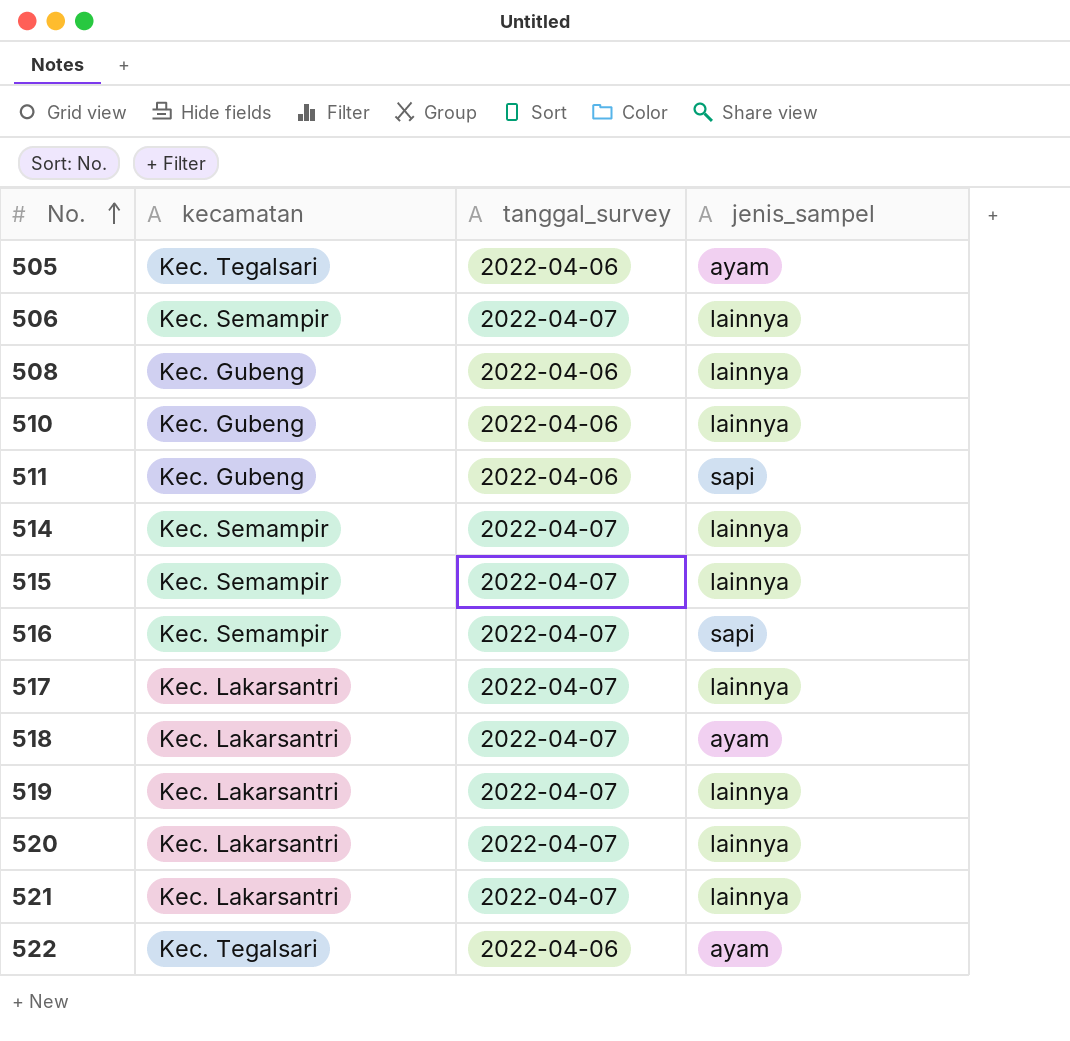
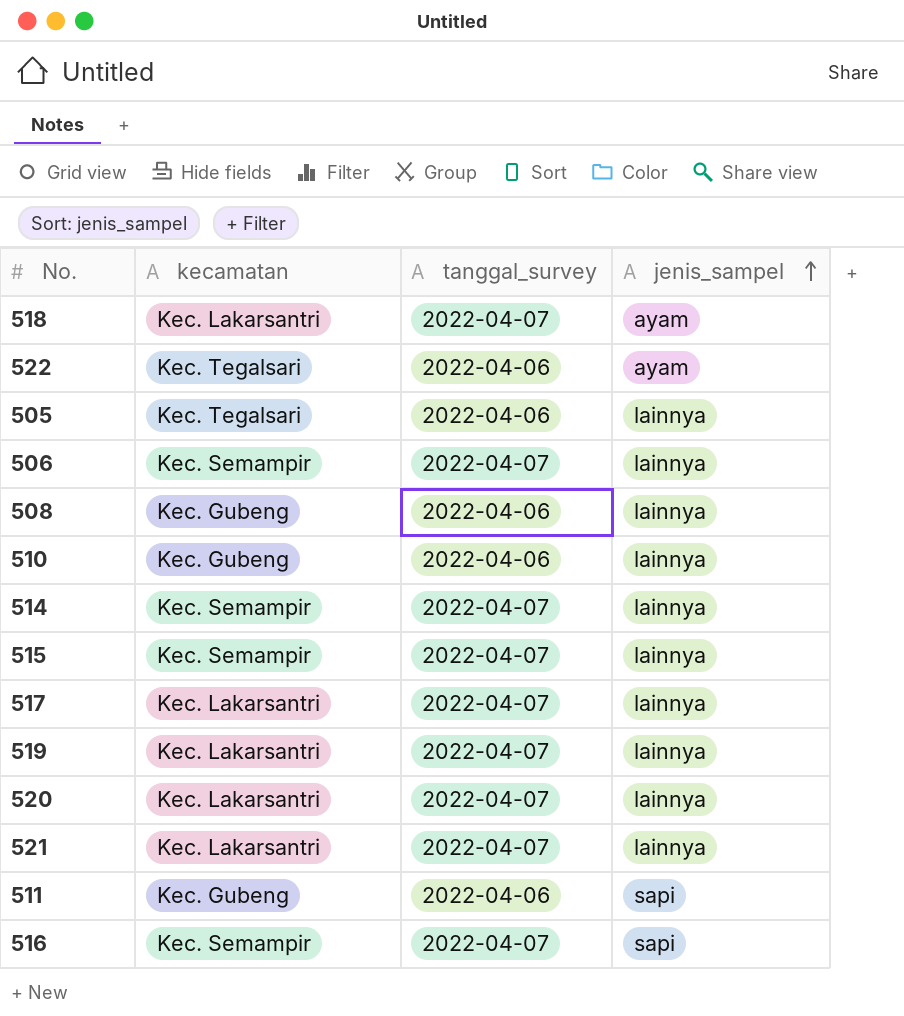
row order: No. ascending -> jenis_sampel ascending
505 | jenis_sampel: ayam -> lainnya

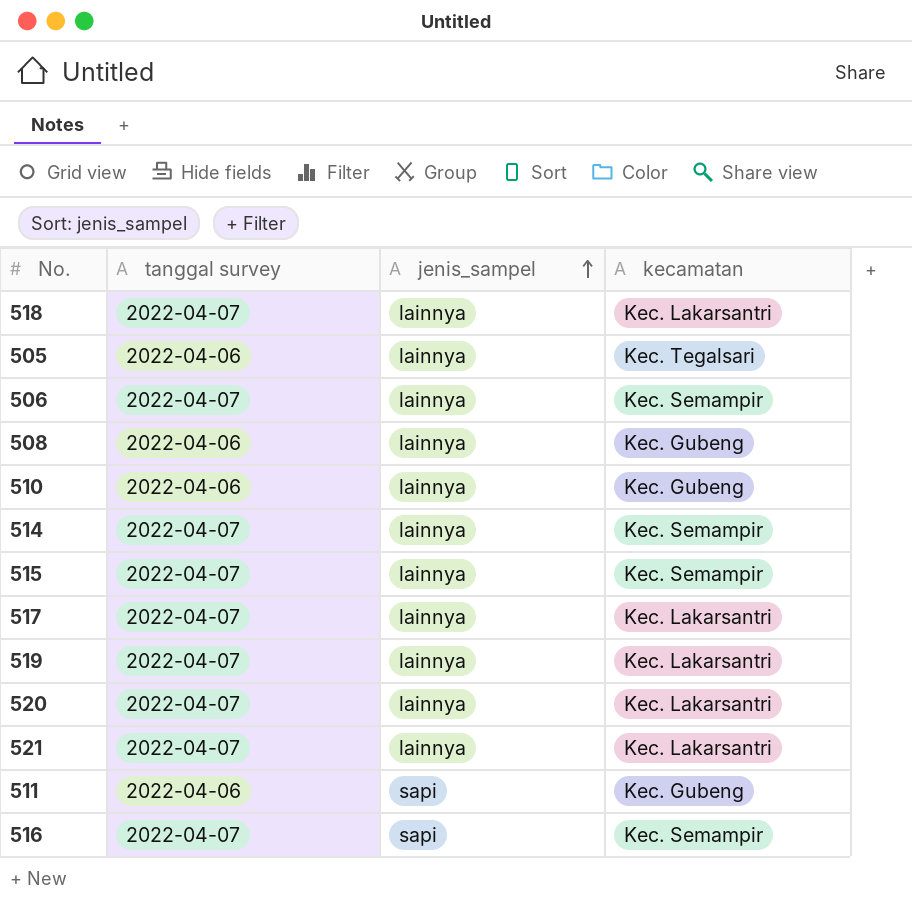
column name: tanggal_survey -> tanggal survey
column kecamatan | position: 2 -> 4
row 522: Kec. Tegalsari | 2022-04-06 | ayam -> none
518 | jenis_sampel: ayam -> lainnya

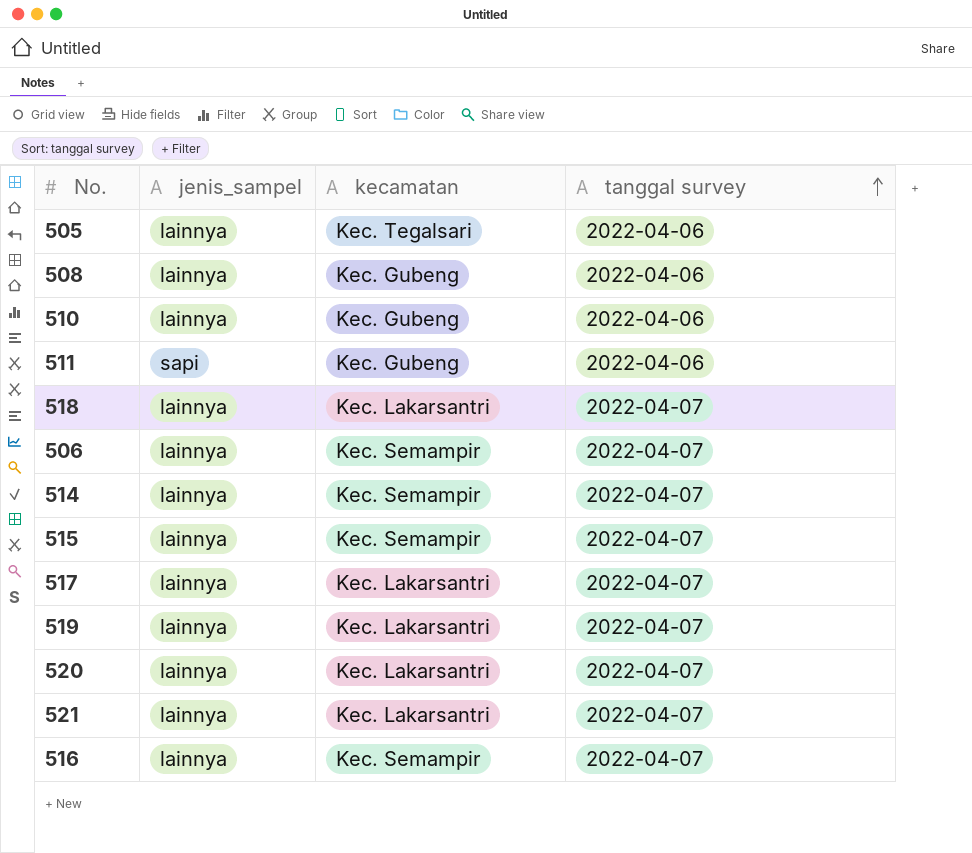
row order: jenis_sampel ascending -> tanggal survey ascending
column tanggal survey | position: 2 -> 4
516 | jenis_sampel: sapi -> lainnya

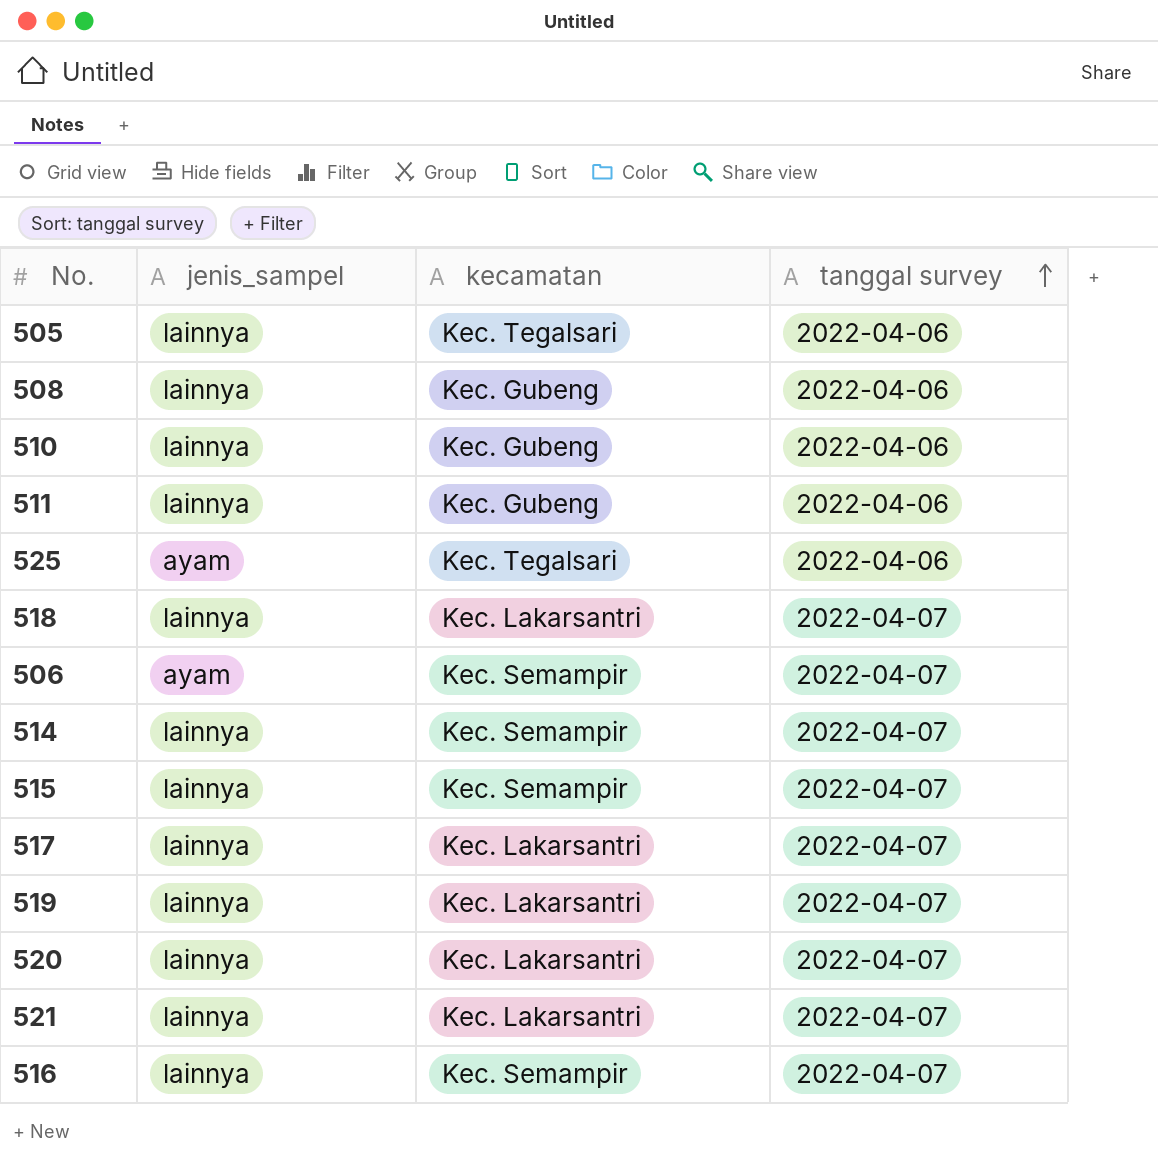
511 | jenis_sampel: sapi -> lainnya
row 525: none -> ayam | Kec. Tegalsari | 2022-04-06
506 | jenis_sampel: lainnya -> ayam

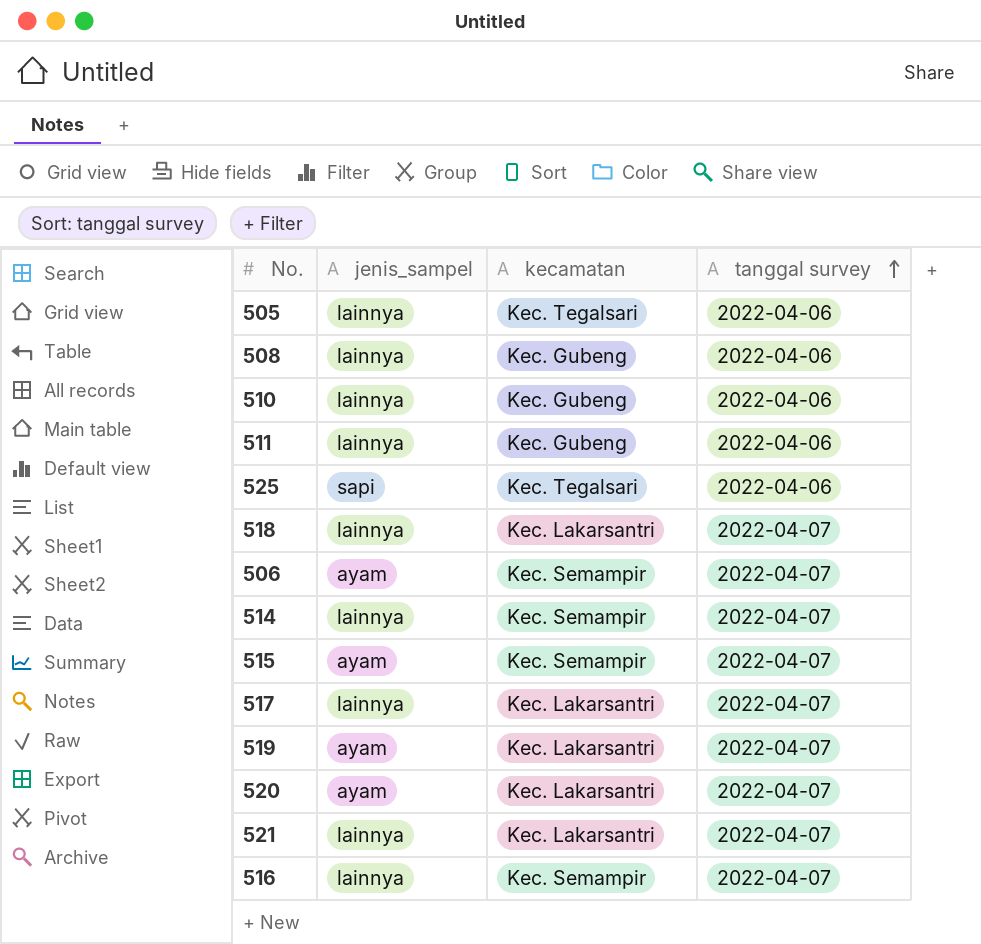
525 | jenis_sampel: ayam -> sapi
515 | jenis_sampel: lainnya -> ayam
519 | jenis_sampel: lainnya -> ayam
520 | jenis_sampel: lainnya -> ayam

